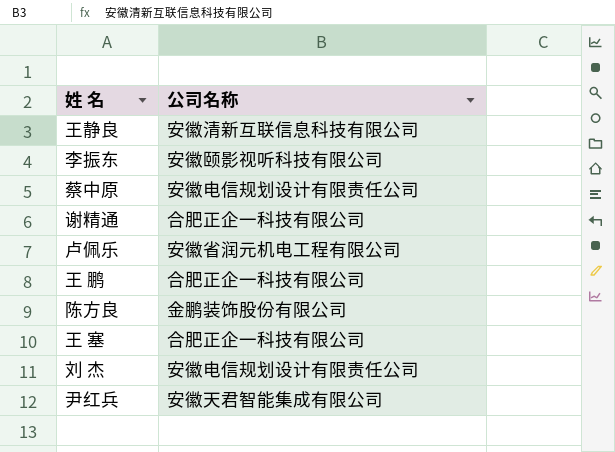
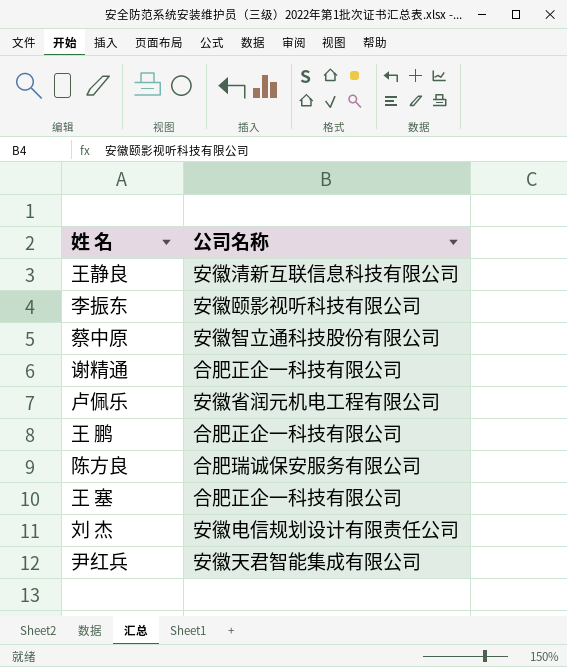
蔡中原 | 公司名称: 安徽电信规划设计有限责任公司 -> 安徽智立通科技股份有限公司
陈方良 | 公司名称: 金鹏装饰股份有限公司 -> 合肥瑞诚保安服务有限公司

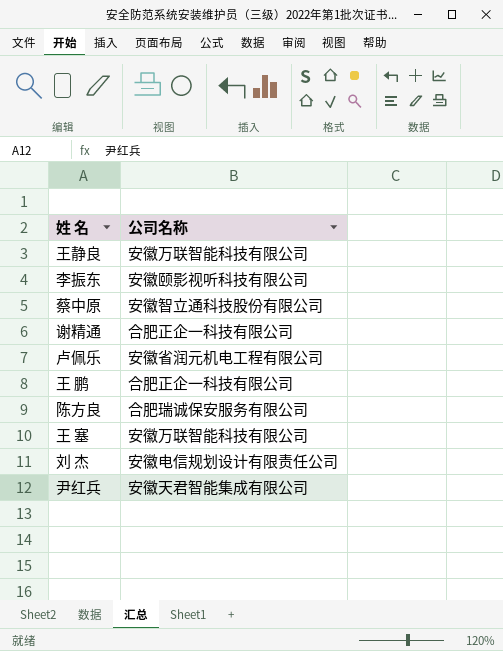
王静良 | 公司名称: 安徽清新互联信息科技有限公司 -> 安徽万联智能科技有限公司
王 塞 | 公司名称: 合肥正企一科技有限公司 -> 安徽万联智能科技有限公司

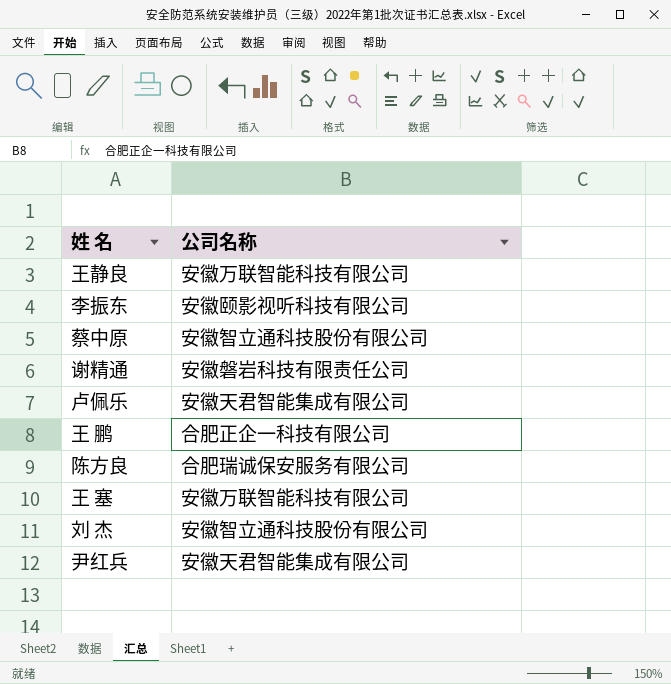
谢精通 | 公司名称: 合肥正企一科技有限公司 -> 安徽磐岩科技有限责任公司
卢佩乐 | 公司名称: 安徽省润元机电工程有限公司 -> 安徽天君智能集成有限公司
刘 杰 | 公司名称: 安徽电信规划设计有限责任公司 -> 安徽智立通科技股份有限公司

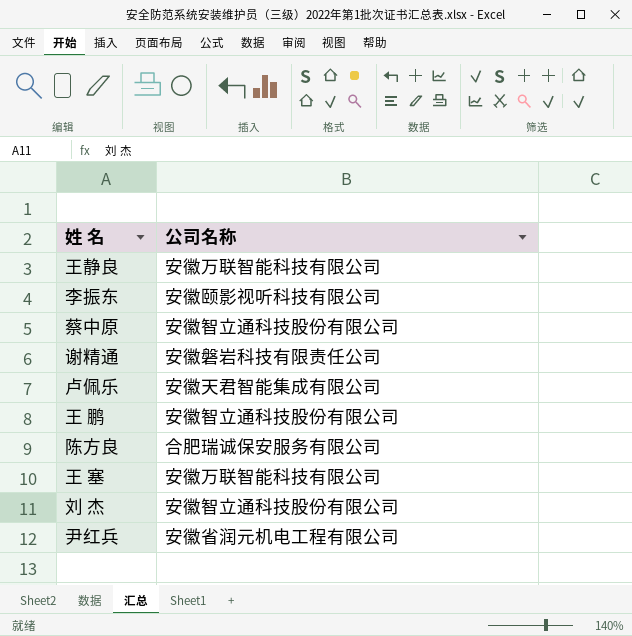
王 鹏 | 公司名称: 合肥正企一科技有限公司 -> 安徽智立通科技股份有限公司
尹红兵 | 公司名称: 安徽天君智能集成有限公司 -> 安徽省润元机电工程有限公司

